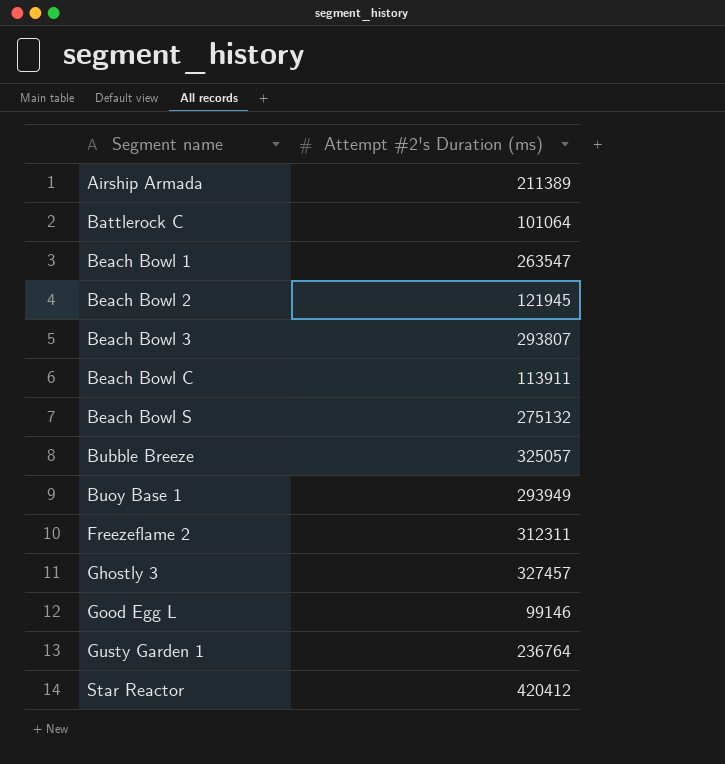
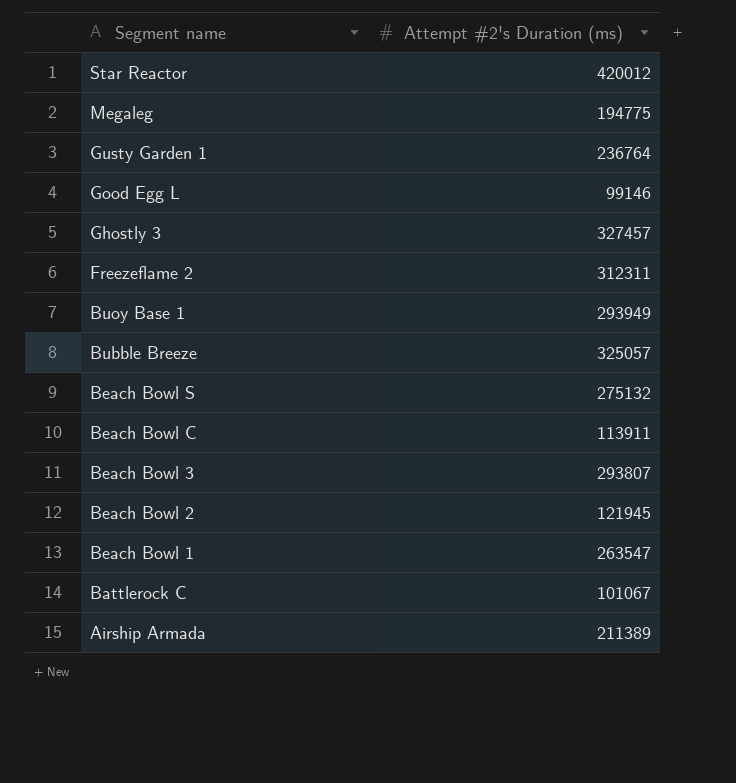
row order: Segment name ascending -> Segment name descending
Star Reactor | Attempt #2's Duration (ms): 420412 -> 420012
row Megaleg: none -> 194775
Battlerock C | Attempt #2's Duration (ms): 101064 -> 101067

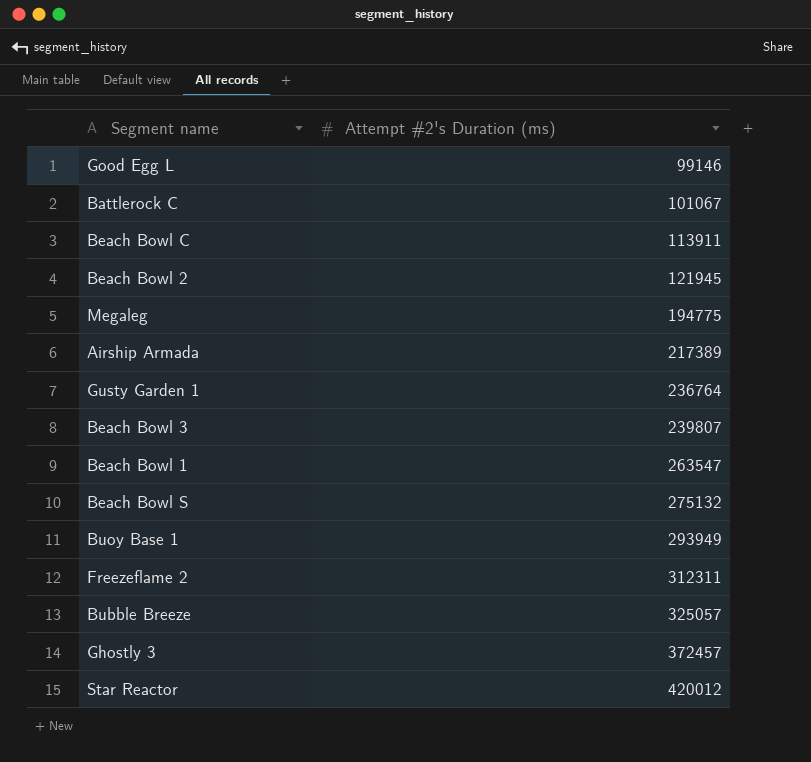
row order: Segment name descending -> Attempt #2's Duration (ms) ascending
Airship Armada | Attempt #2's Duration (ms): 211389 -> 217389
Beach Bowl 3 | Attempt #2's Duration (ms): 293807 -> 239807
Ghostly 3 | Attempt #2's Duration (ms): 327457 -> 372457

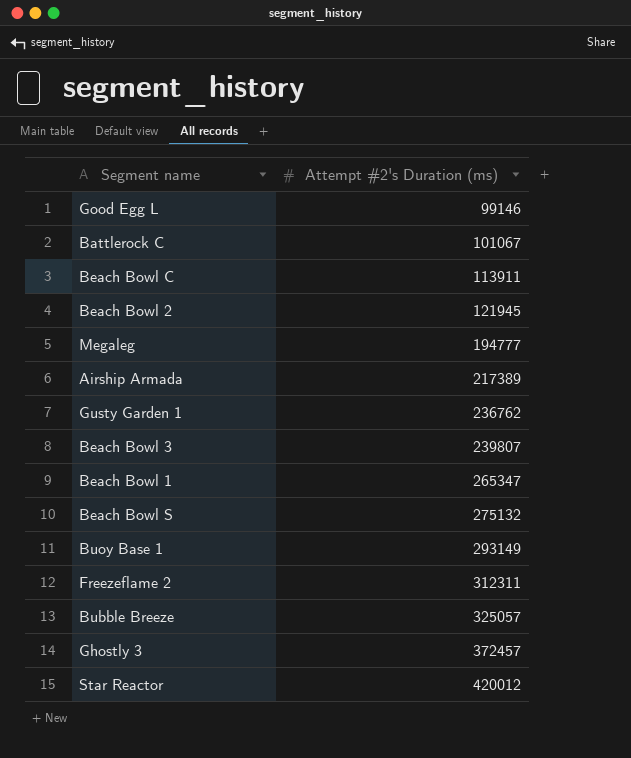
Megaleg | Attempt #2's Duration (ms): 194775 -> 194777
Gusty Garden 1 | Attempt #2's Duration (ms): 236764 -> 236762
Beach Bowl 1 | Attempt #2's Duration (ms): 263547 -> 265347
Buoy Base 1 | Attempt #2's Duration (ms): 293949 -> 293149

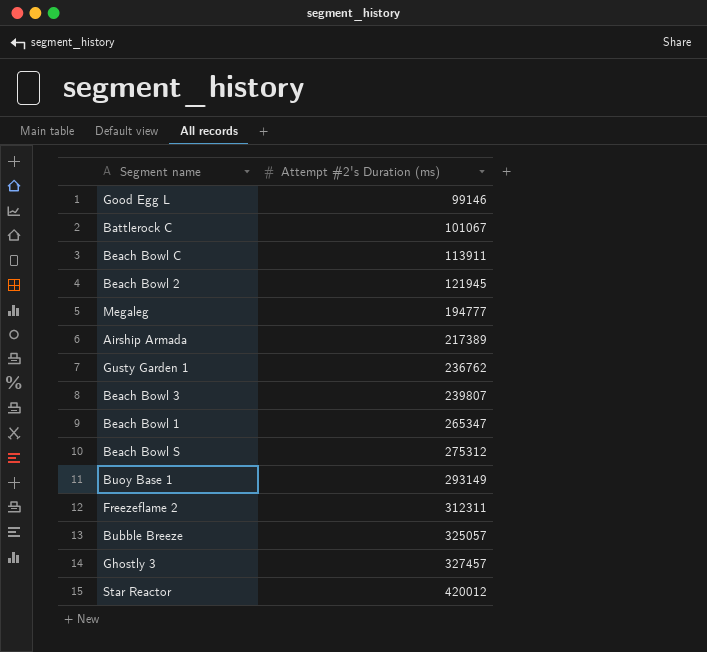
Beach Bowl S | Attempt #2's Duration (ms): 275132 -> 275312
Ghostly 3 | Attempt #2's Duration (ms): 372457 -> 327457

